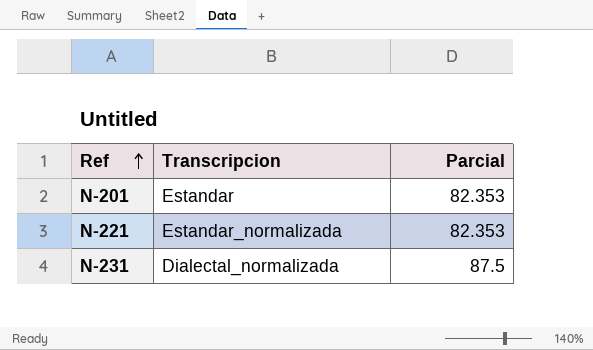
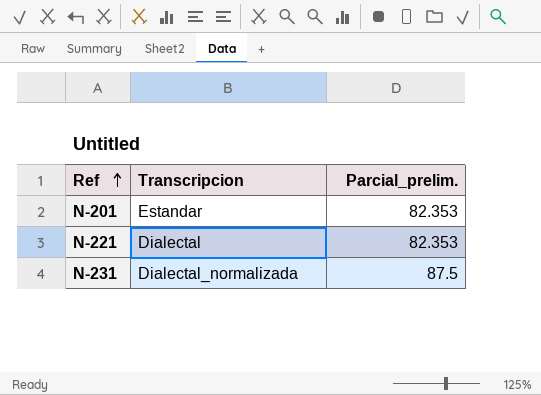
column name: Parcial -> Parcial_prelim.
N-221 | Transcripcion: Estandar_normalizada -> Dialectal

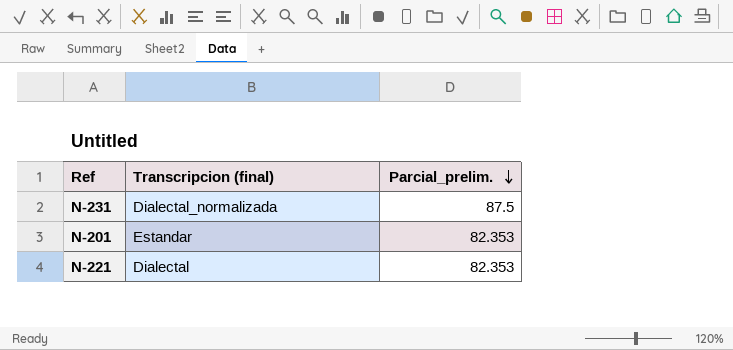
row order: Ref ascending -> Parcial_prelim. descending
column name: Transcripcion -> Transcripcion (final)

